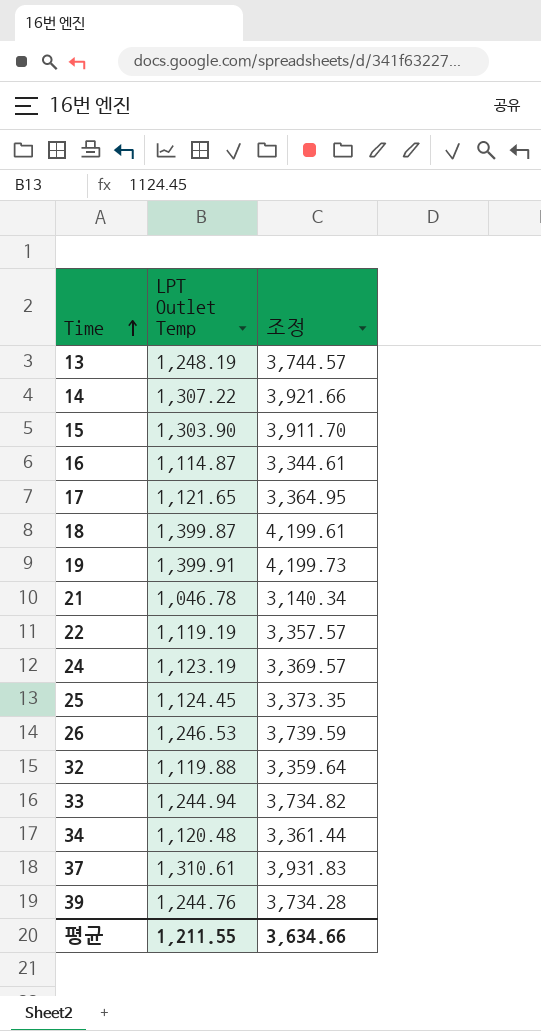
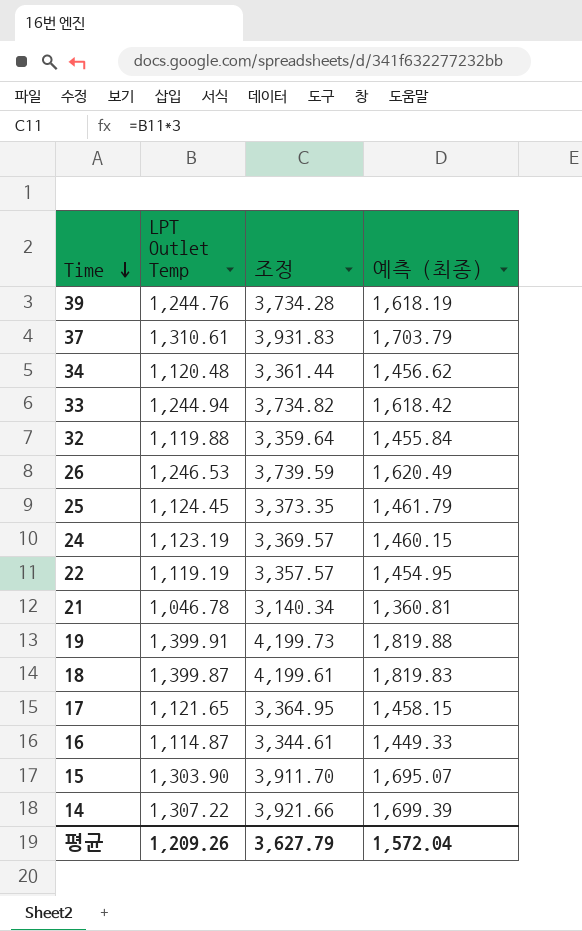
row order: Time ascending -> Time descending
column 예측 (최종) | formula: none -> [LPT Outlet Temp] * 1.3
row 13: 1,248.19 | 3,744.57 -> none
평균 | LPT Outlet Temp: 1,211.55 -> 1,209.26
평균 | 조정: 3,634.66 -> 3,627.79

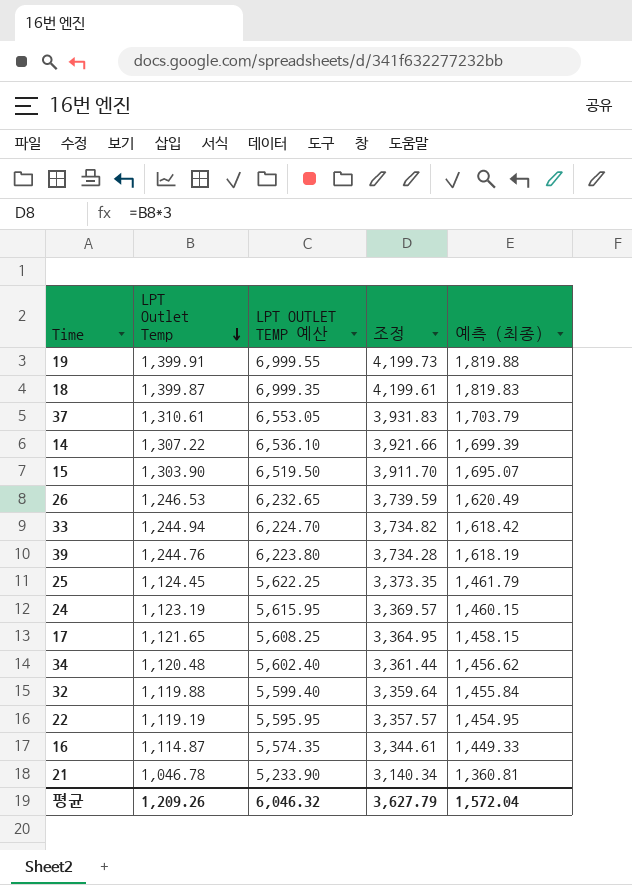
row order: Time descending -> LPT Outlet Temp descending
column LPT OUTLET TEMP 예산 | formula: none -> [LPT Outlet Temp] * 5

